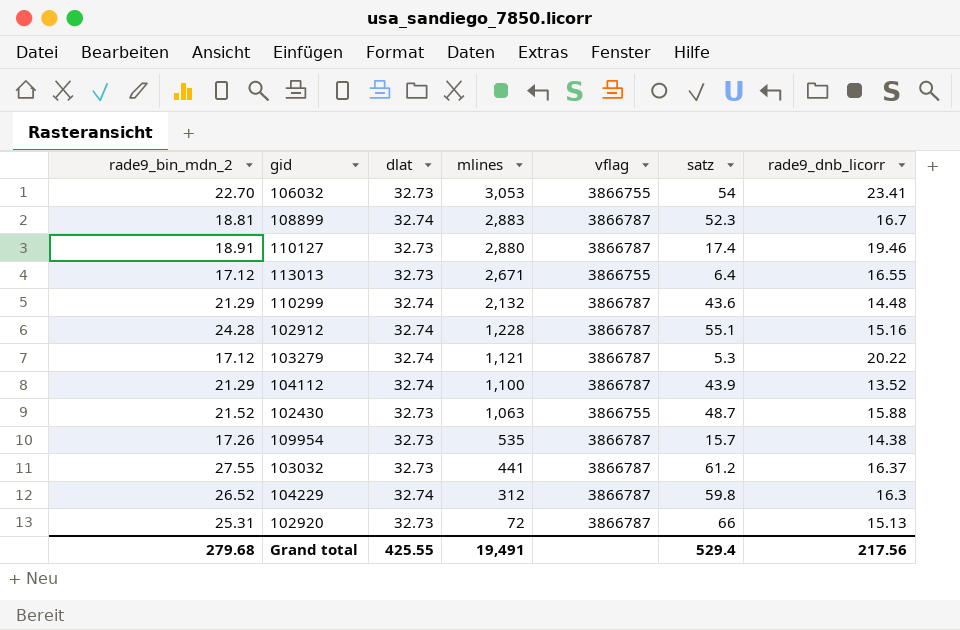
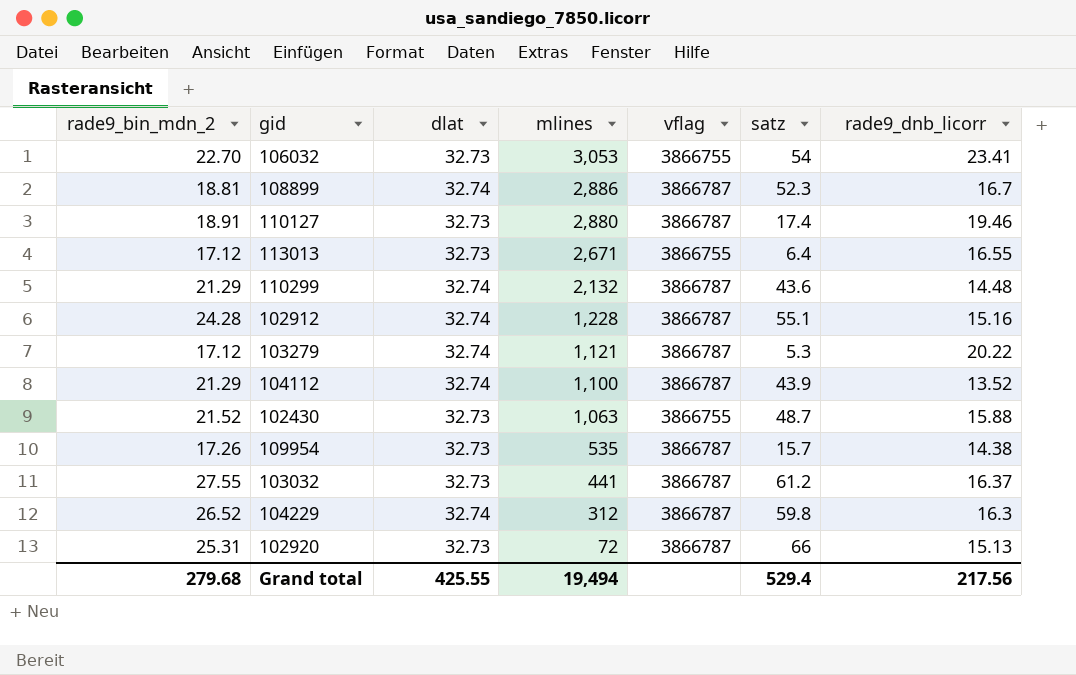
108899 | mlines: 2,883 -> 2,886
Grand total | mlines: 19,491 -> 19,494

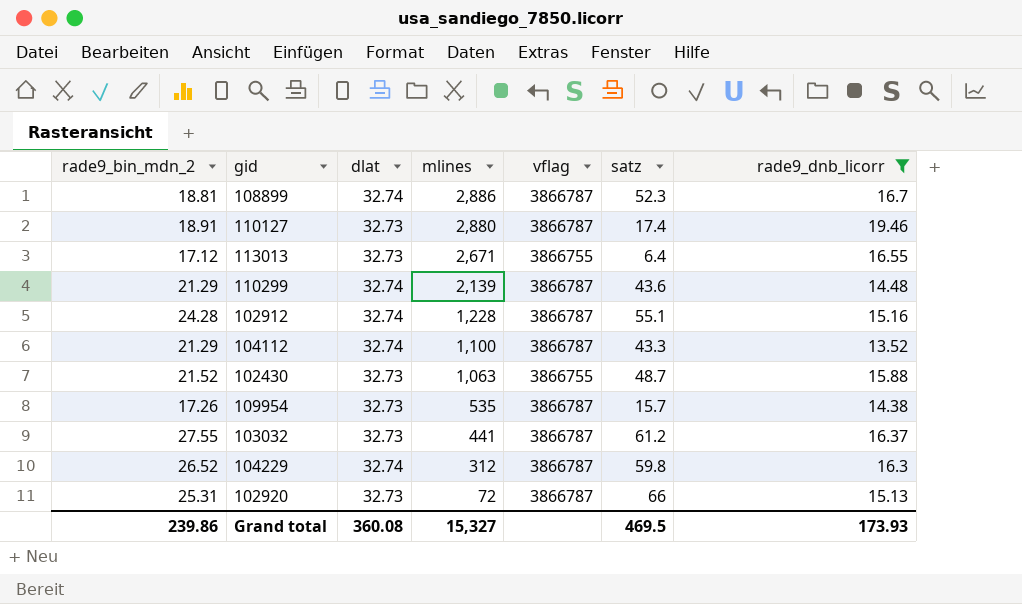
filter: none -> rade9_dnb_licorr <= 19.46
110299 | mlines: 2,132 -> 2,139
104112 | satz: 43.9 -> 43.3
Grand total | rade9_bin_mdn_2: 279.68 -> 239.86
Grand total | dlat: 425.55 -> 360.08
Grand total | mlines: 19,494 -> 15,327
Grand total | satz: 529.4 -> 469.5
Grand total | rade9_dnb_licorr: 217.56 -> 173.93

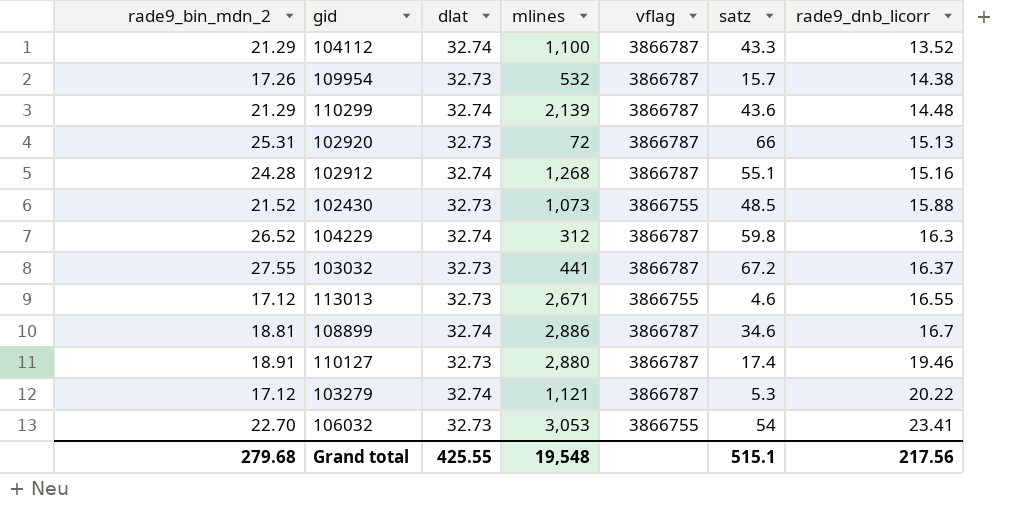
filter: rade9_dnb_licorr <= 19.46 -> none
row order: mlines descending -> rade9_dnb_licorr ascending
109954 | mlines: 535 -> 532
102912 | mlines: 1,228 -> 1,268
102430 | mlines: 1,063 -> 1,073
102430 | satz: 48.7 -> 48.5
103032 | satz: 61.2 -> 67.2
113013 | satz: 6.4 -> 4.6
108899 | satz: 52.3 -> 34.6
Grand total | rade9_bin_mdn_2: 239.86 -> 279.68
Grand total | dlat: 360.08 -> 425.55
Grand total | mlines: 15,327 -> 19,548
Grand total | satz: 469.5 -> 515.1
Grand total | rade9_dnb_licorr: 173.93 -> 217.56

